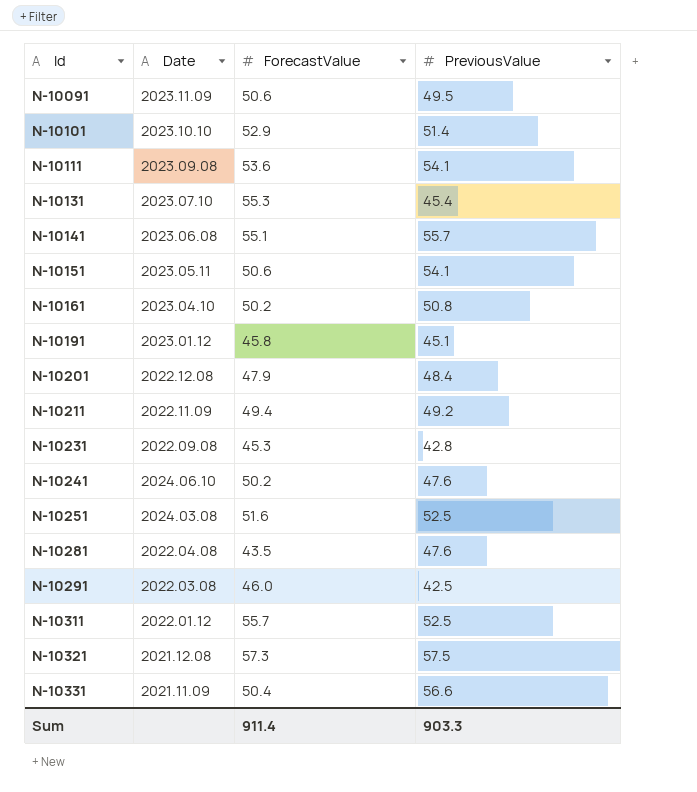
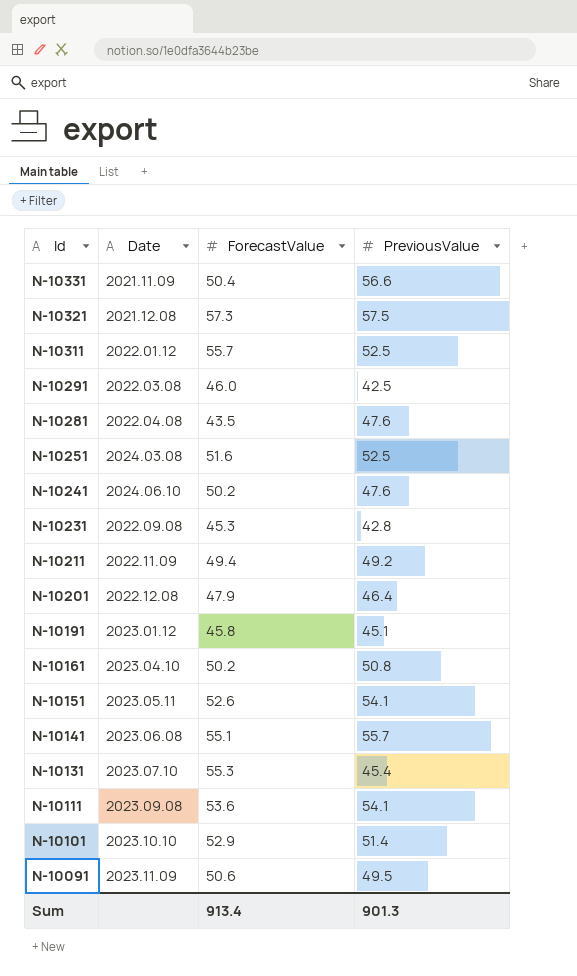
row order: Id ascending -> Id descending
N-10201 | PreviousValue: 48.4 -> 46.4
N-10151 | ForecastValue: 50.6 -> 52.6
Sum | ForecastValue: 911.4 -> 913.4
Sum | PreviousValue: 903.3 -> 901.3

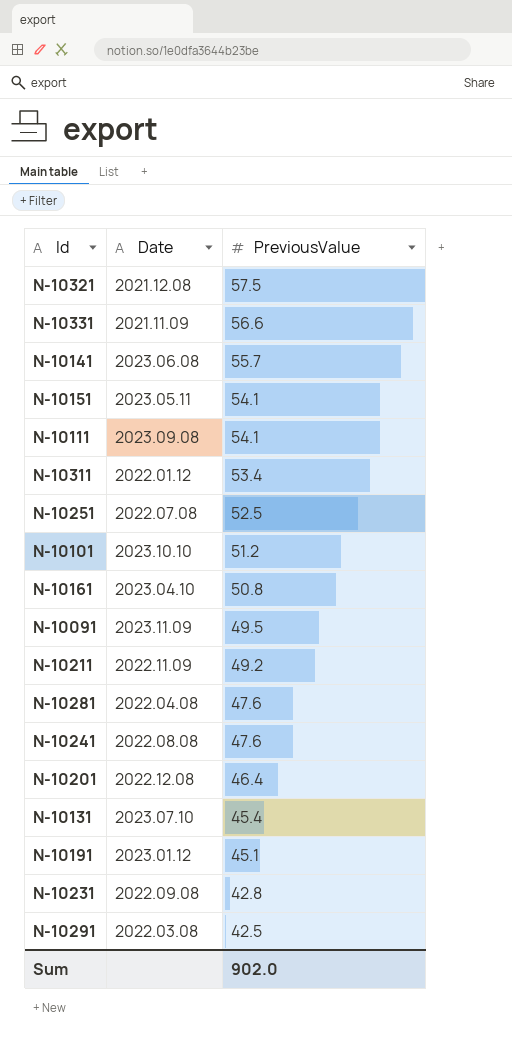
row order: Id descending -> PreviousValue descending
column ForecastValue | position: 3 -> none
N-10311 | PreviousValue: 52.5 -> 53.4
N-10251 | Date: 2024.03.08 -> 2022.07.08
N-10101 | PreviousValue: 51.4 -> 51.2
N-10241 | Date: 2024.06.10 -> 2022.08.08
Sum | PreviousValue: 901.3 -> 902.0

